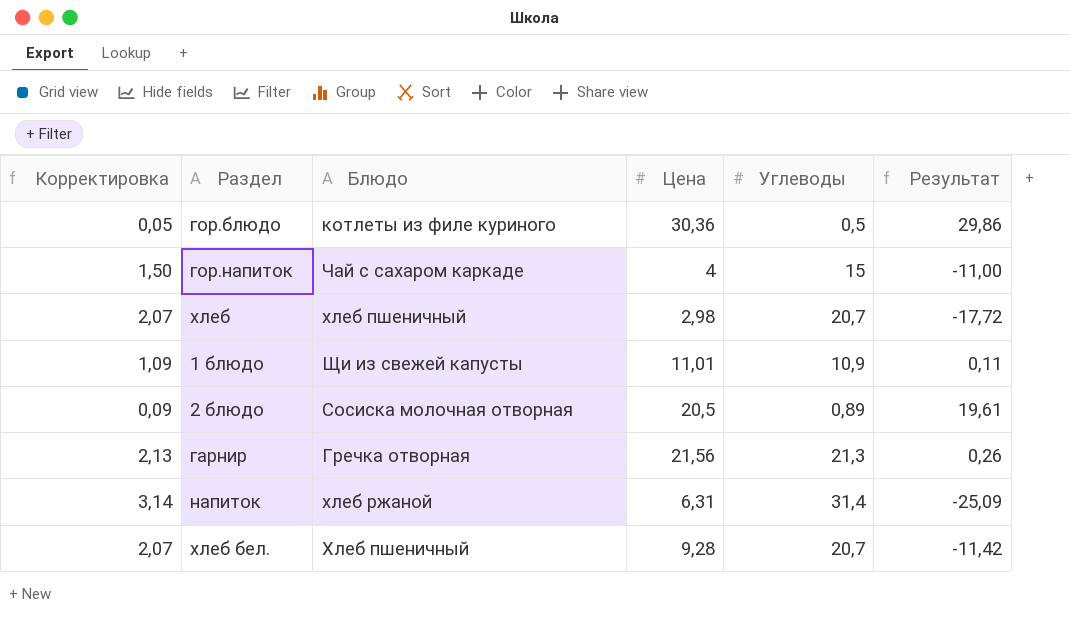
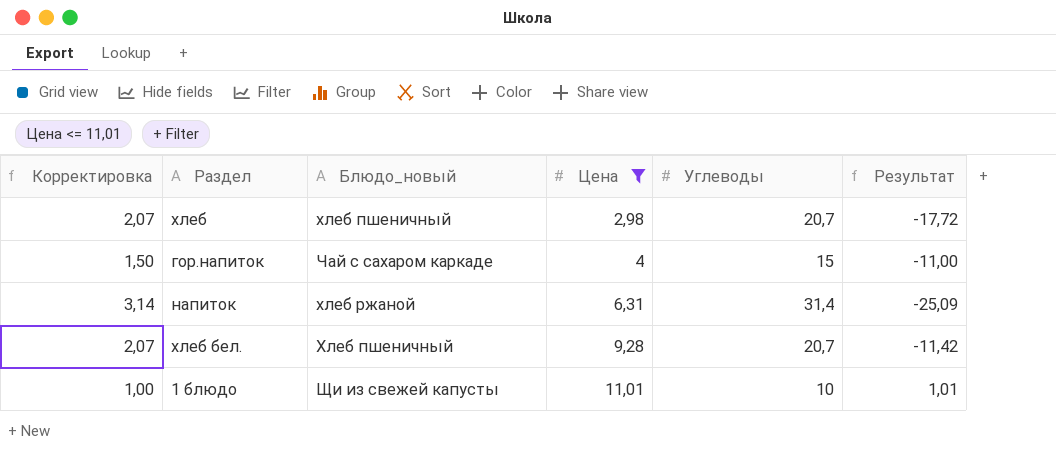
filter: none -> Цена <= 11,01
row order: none -> Цена ascending
column name: Блюдо -> Блюдо_новый
1 блюдо | Корректировка: 1,09 -> 1,00
1 блюдо | Углеводы: 10,9 -> 10
1 блюдо | Результат: 0,11 -> 1,01

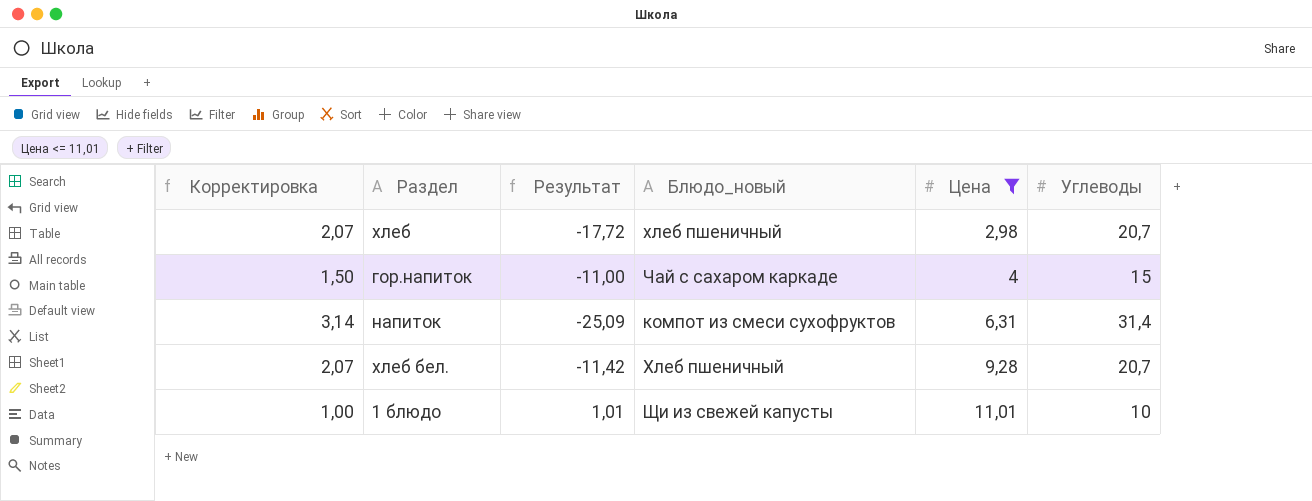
column Результат | position: 6 -> 3
напиток | Блюдо_новый: хлеб ржаной -> компот из смеси сухофруктов

